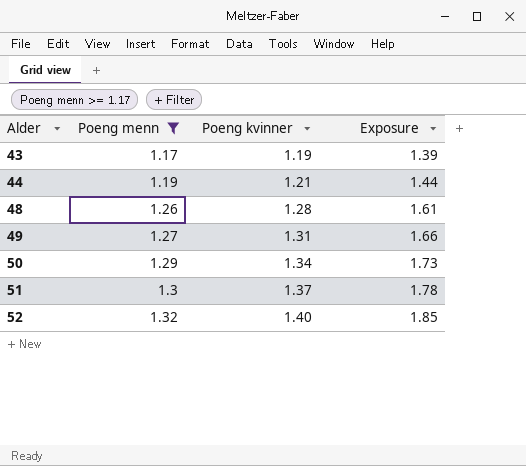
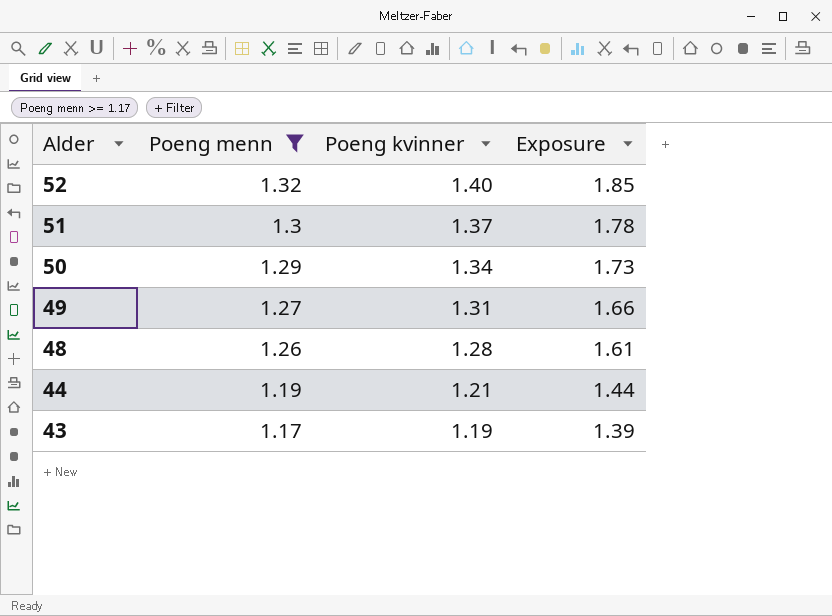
row order: Alder ascending -> Alder descending

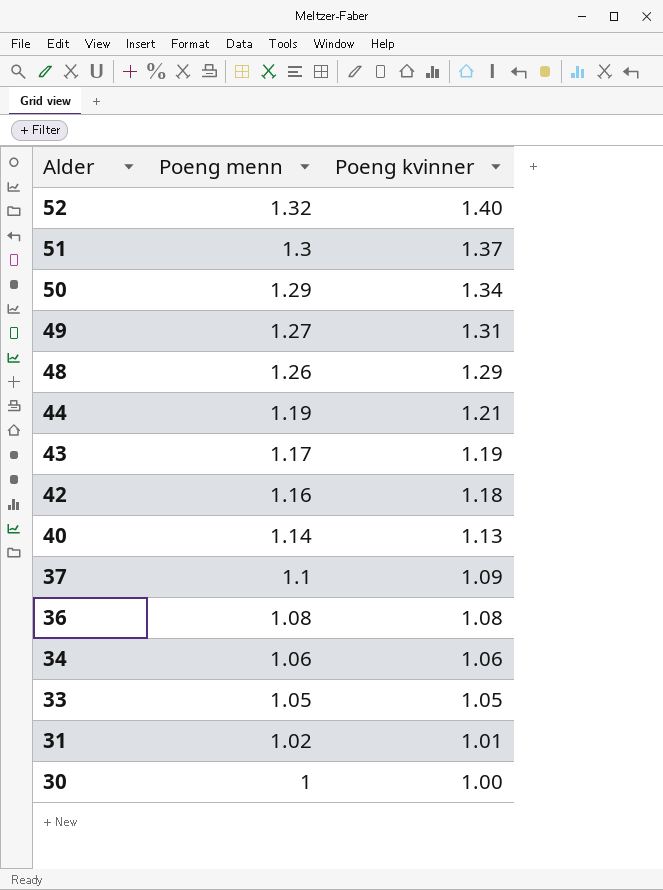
filter: Poeng menn >= 1.17 -> none
column Exposure | formula: [Poeng menn] * [Poeng kvinner] -> none
48 | Poeng kvinner: 1.28 -> 1.29

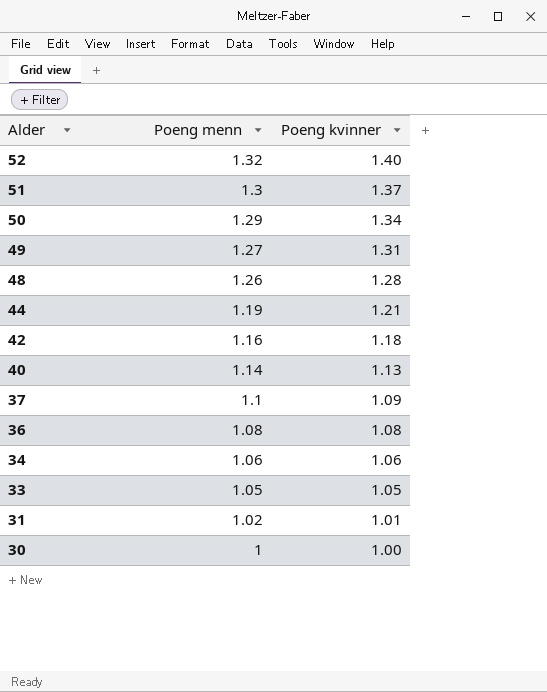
row 43: 1.17 | 1.19 -> none
48 | Poeng kvinner: 1.29 -> 1.28

